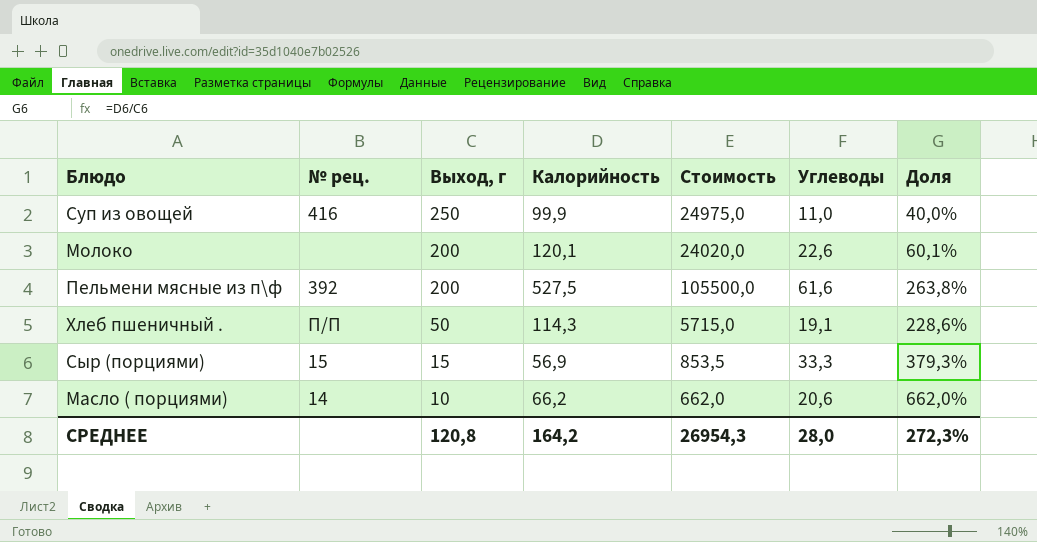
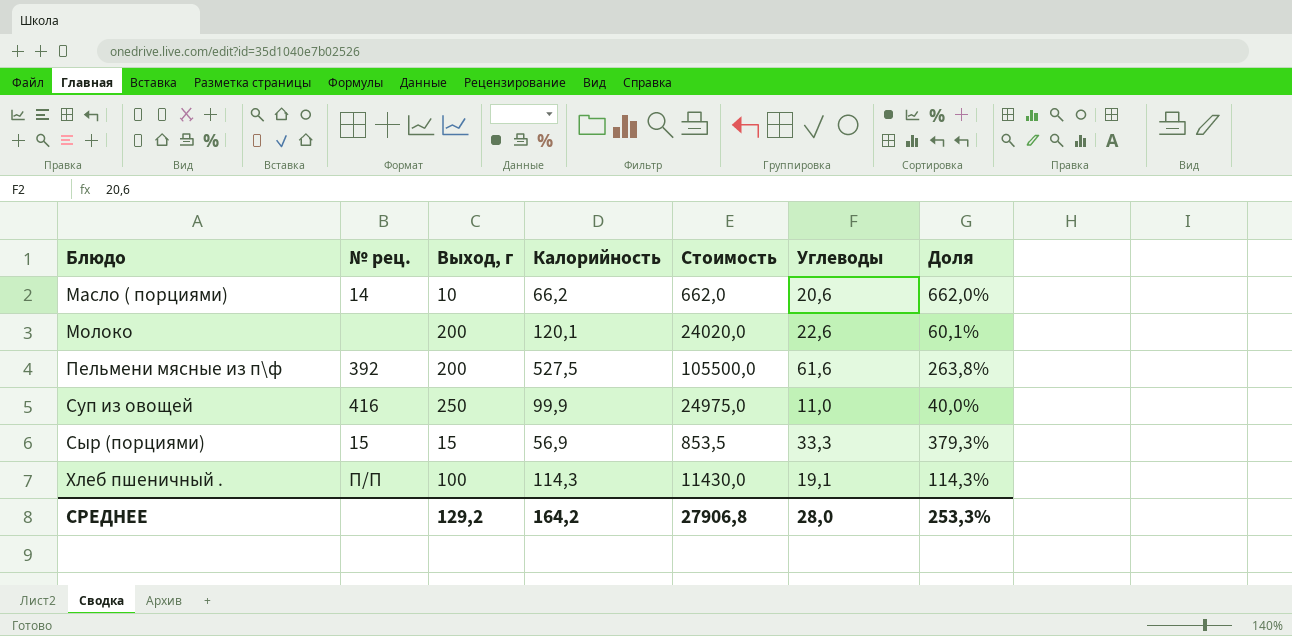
row order: Выход, г descending -> Блюдо ascending
Хлеб пшеничный . | Выход, г: 50 -> 100
Хлеб пшеничный . | Стоимость: 5715,0 -> 11430,0
Хлеб пшеничный . | Доля: 228,6% -> 114,3%
СРЕДНЕЕ | Выход, г: 120,8 -> 129,2
СРЕДНЕЕ | Стоимость: 26954,3 -> 27906,8
СРЕДНЕЕ | Доля: 272,3% -> 253,3%

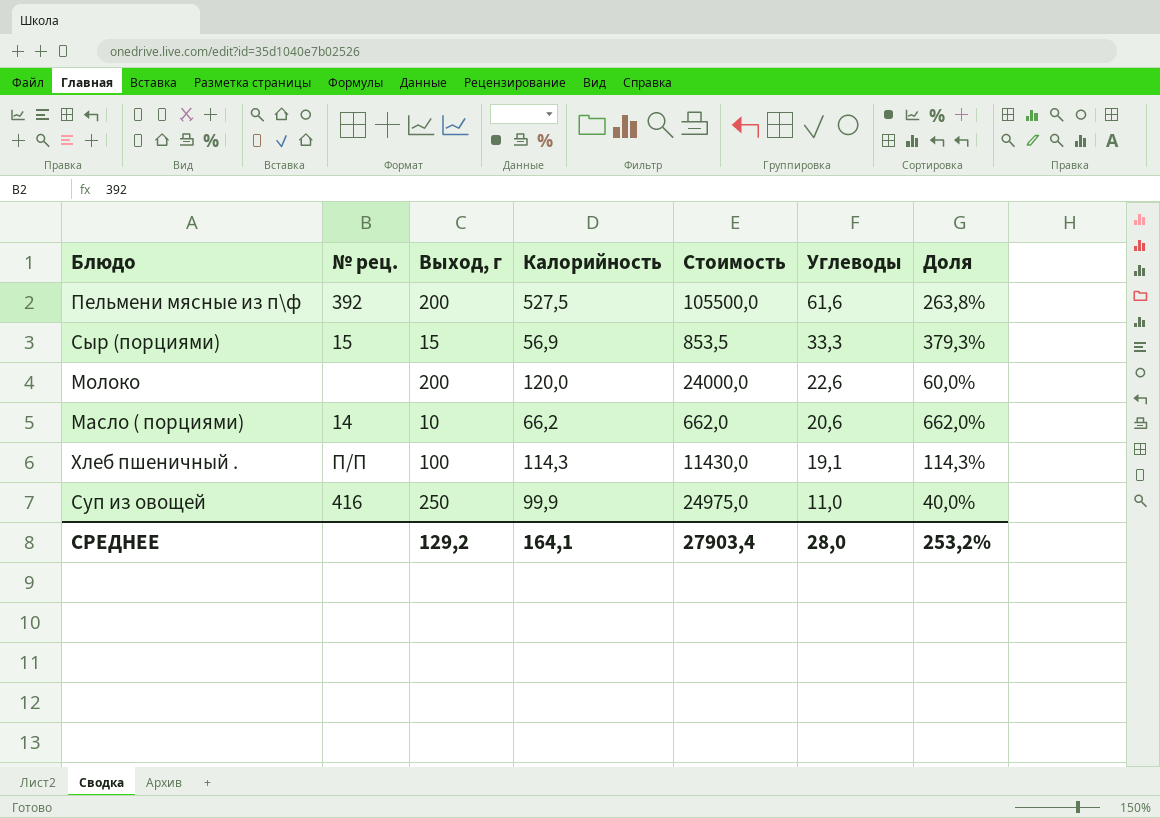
row order: Блюдо ascending -> Углеводы descending
Молоко | Калорийность: 120,1 -> 120,0
Молоко | Стоимость: 24020,0 -> 24000,0
Молоко | Доля: 60,1% -> 60,0%
СРЕДНЕЕ | Калорийность: 164,2 -> 164,1
СРЕДНЕЕ | Стоимость: 27906,8 -> 27903,4
СРЕДНЕЕ | Доля: 253,3% -> 253,2%

